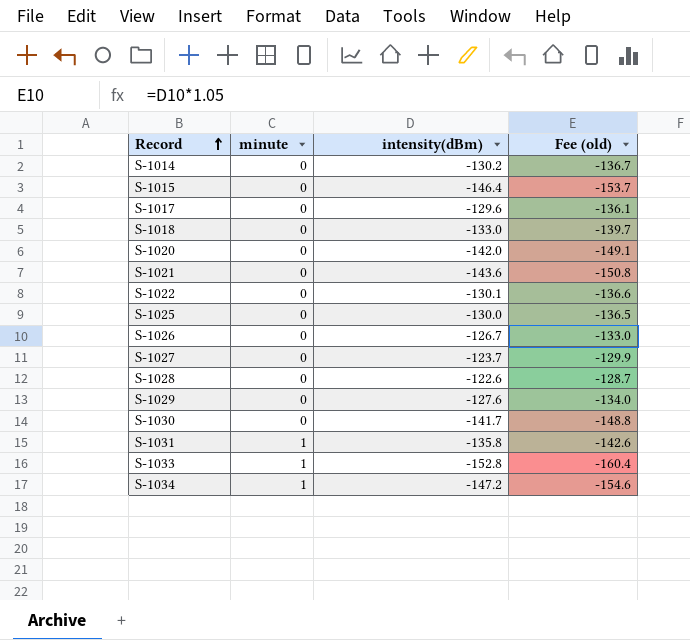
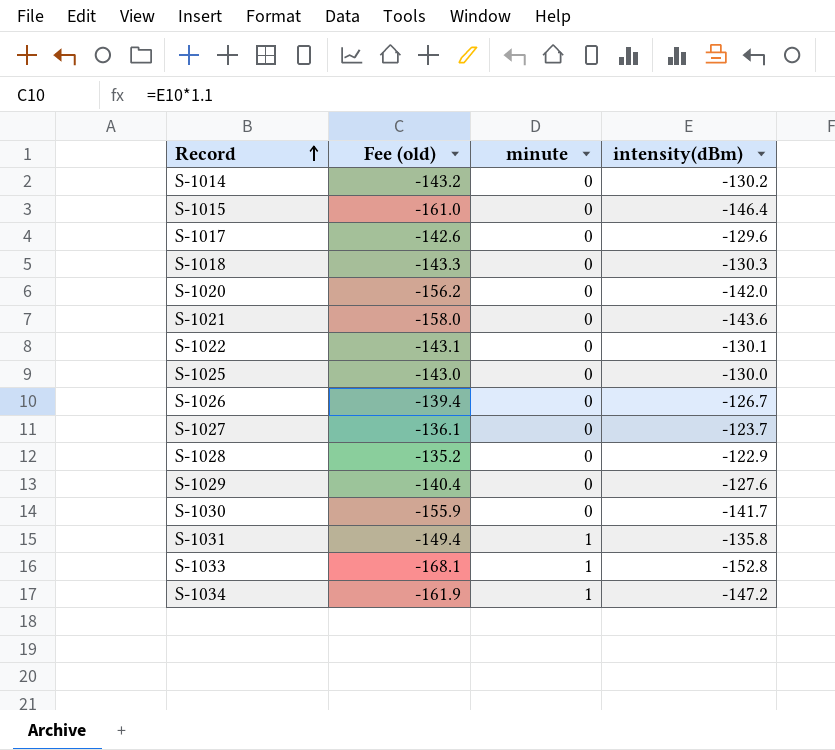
column Fee (old) | formula: [intensity(dBm)] * 1.05 -> [intensity(dBm)] * 1.1
column Fee (old) | position: 4 -> 2
S-1018 | intensity(dBm): -133.0 -> -130.3
S-1028 | intensity(dBm): -122.6 -> -122.9

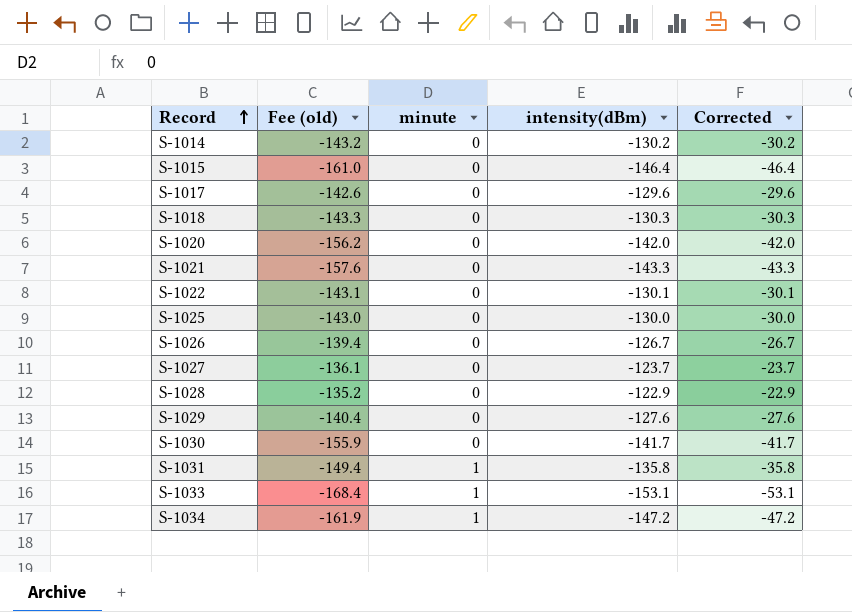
column Corrected | formula: none -> [intensity(dBm)] + 100
S-1021 | Fee (old): -158.0 -> -157.6
S-1021 | intensity(dBm): -143.6 -> -143.3
S-1033 | Fee (old): -168.1 -> -168.4
S-1033 | intensity(dBm): -152.8 -> -153.1

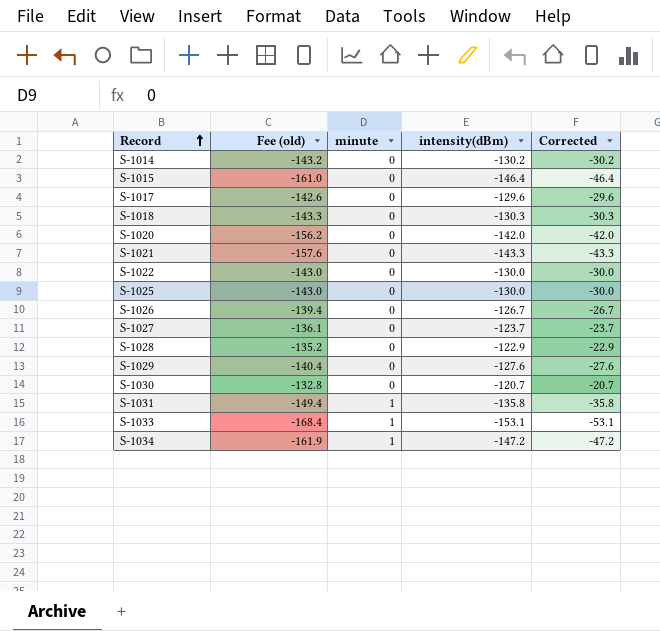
S-1022 | Fee (old): -143.1 -> -143.0
S-1022 | intensity(dBm): -130.1 -> -130.0
S-1022 | Corrected: -30.1 -> -30.0
S-1030 | Fee (old): -155.9 -> -132.8
S-1030 | intensity(dBm): -141.7 -> -120.7
S-1030 | Corrected: -41.7 -> -20.7

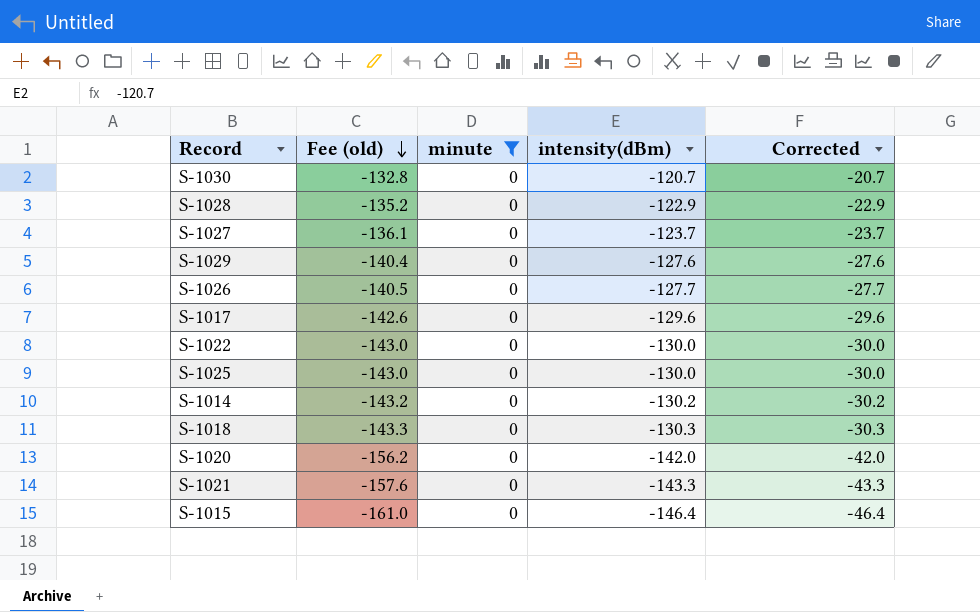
filter: none -> minute = 0
row order: Record ascending -> Fee (old) descending
S-1026 | Fee (old): -139.4 -> -140.5
S-1026 | intensity(dBm): -126.7 -> -127.7
S-1026 | Corrected: -26.7 -> -27.7

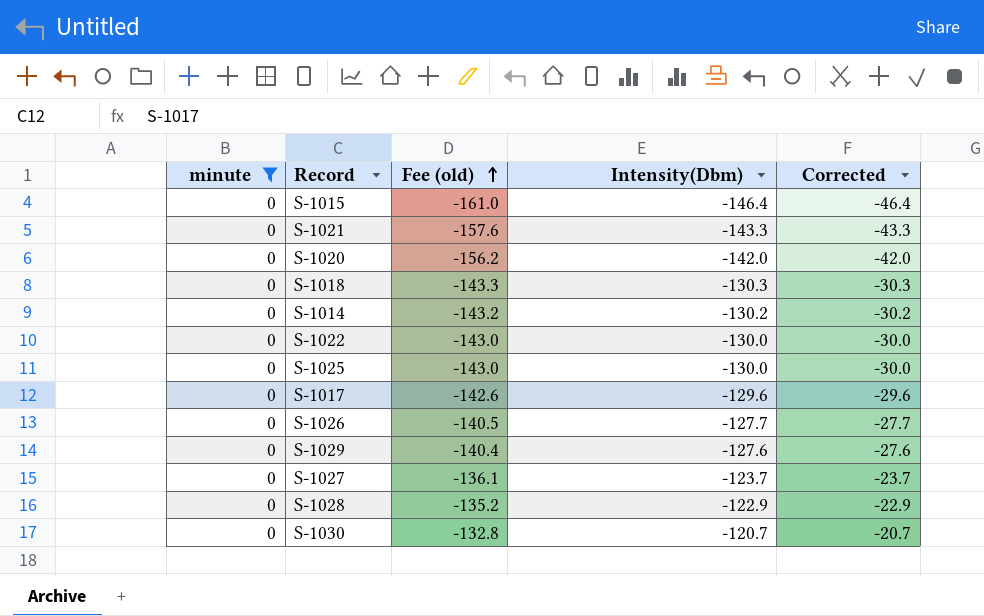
row order: Fee (old) descending -> Fee (old) ascending
column minute | position: 3 -> 1
column name: intensity(dBm) -> Intensity(Dbm)

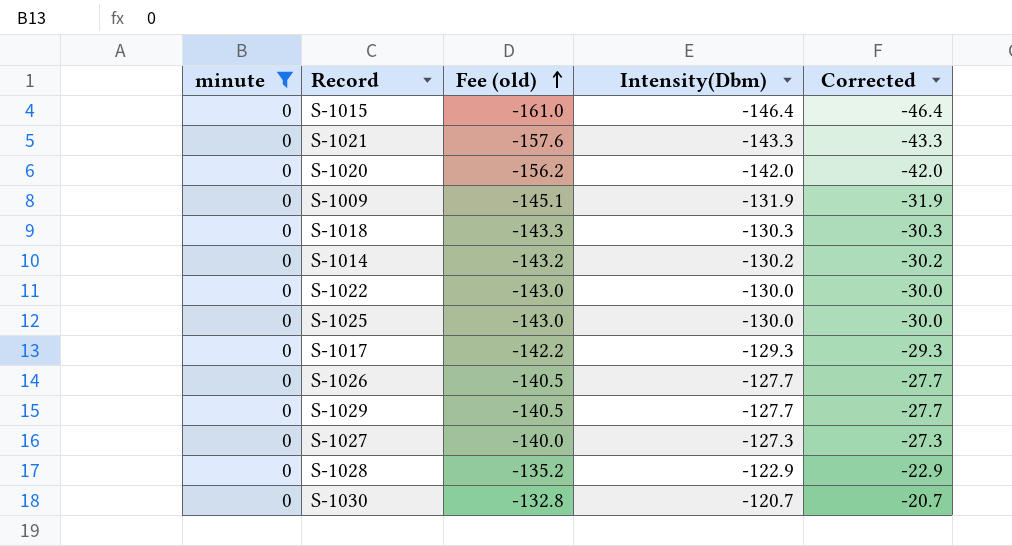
row S-1009: none -> 0 | -145.1 | -131.9 | -31.9
S-1017 | Fee (old): -142.6 -> -142.2
S-1017 | Intensity(Dbm): -129.6 -> -129.3
S-1017 | Corrected: -29.6 -> -29.3
S-1029 | Fee (old): -140.4 -> -140.5
S-1029 | Intensity(Dbm): -127.6 -> -127.7
S-1029 | Corrected: -27.6 -> -27.7
S-1027 | Fee (old): -136.1 -> -140.0
S-1027 | Intensity(Dbm): -123.7 -> -127.3
S-1027 | Corrected: -23.7 -> -27.3

